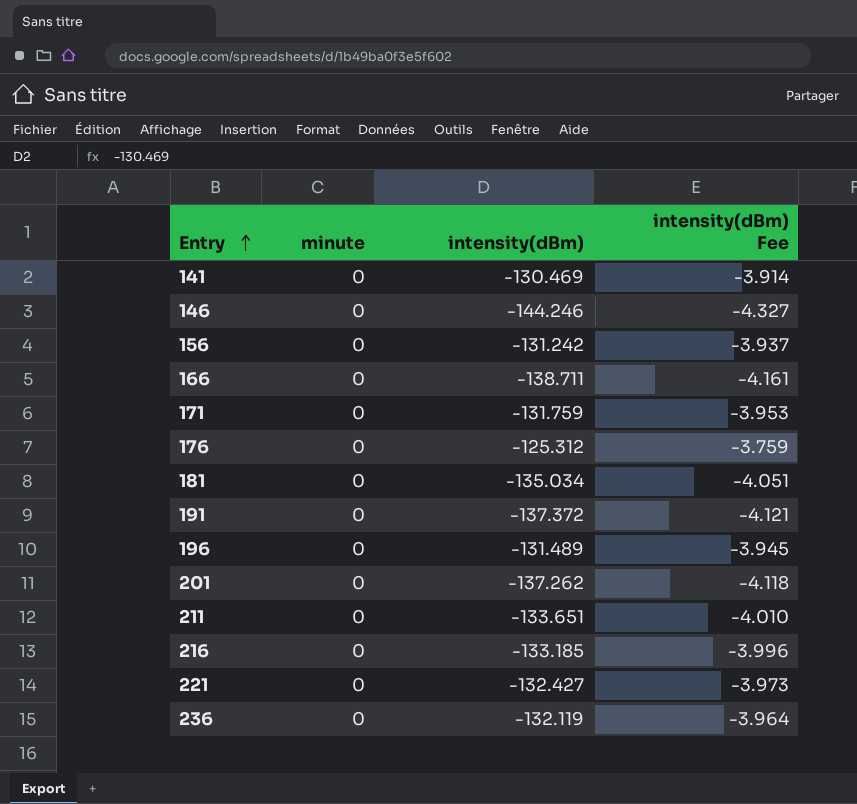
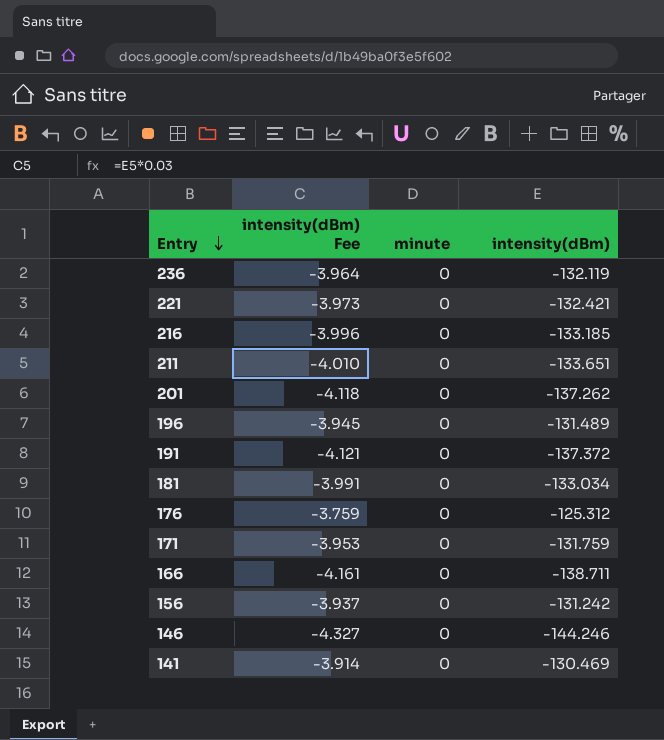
row order: Entry ascending -> Entry descending
column intensity(dBm) Fee | position: 4 -> 2
221 | intensity(dBm): -132.427 -> -132.421
181 | intensity(dBm) Fee: -4.051 -> -3.991
181 | intensity(dBm): -135.034 -> -133.034

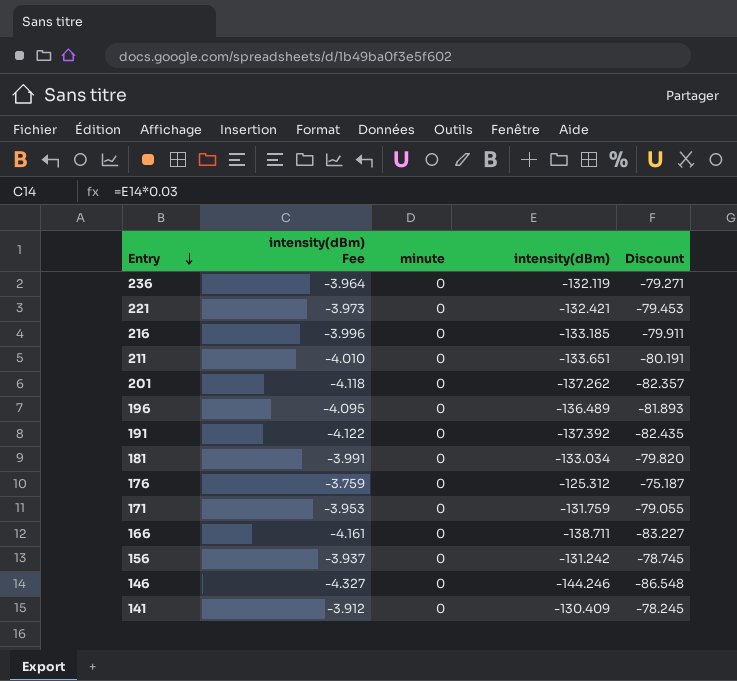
column Discount | formula: none -> [intensity(dBm)] * 0.6
196 | intensity(dBm) Fee: -3.945 -> -4.095
196 | intensity(dBm): -131.489 -> -136.489
191 | intensity(dBm) Fee: -4.121 -> -4.122
191 | intensity(dBm): -137.372 -> -137.392
141 | intensity(dBm) Fee: -3.914 -> -3.912
141 | intensity(dBm): -130.469 -> -130.409

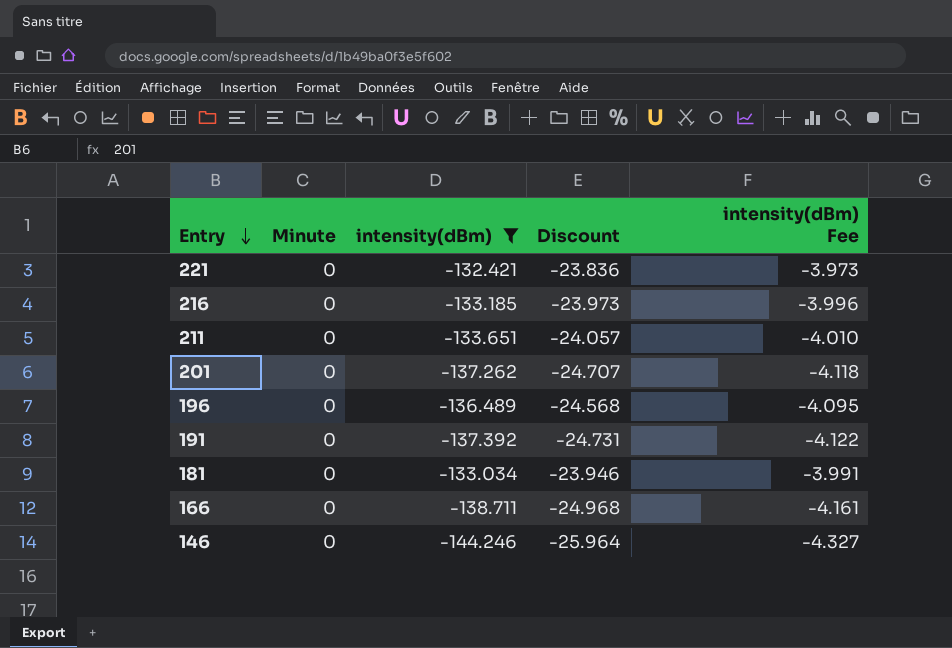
filter: none -> intensity(dBm) <= -132.421
column name: minute -> Minute
column Discount | formula: [intensity(dBm)] * 0.6 -> [intensity(dBm)] * 0.18
column intensity(dBm) Fee | position: 2 -> 5

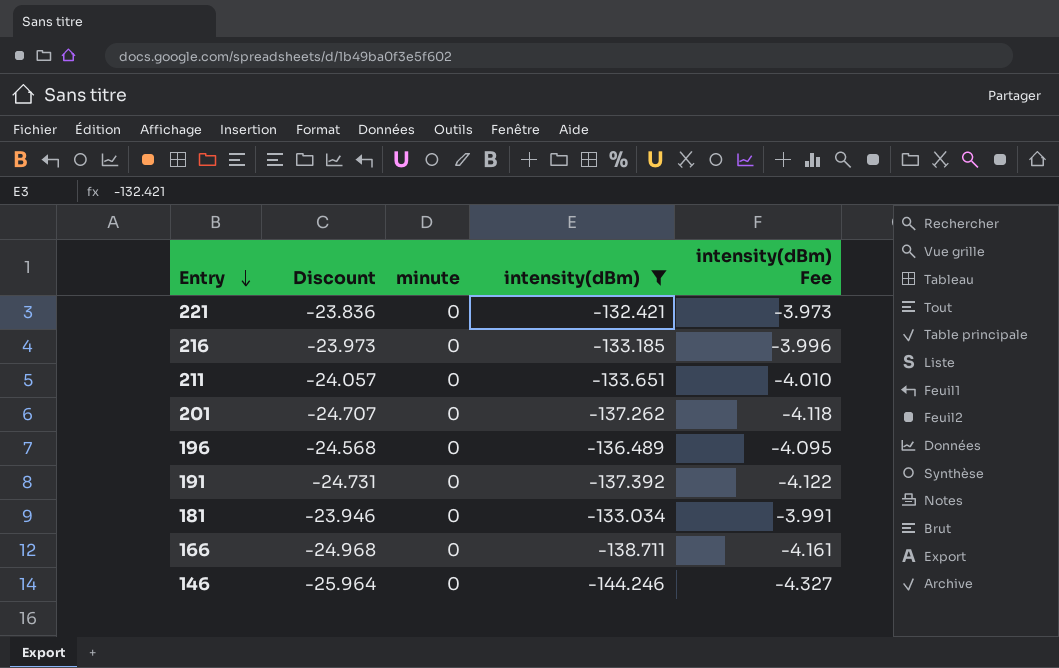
column Discount | position: 4 -> 2
column name: Minute -> minute

